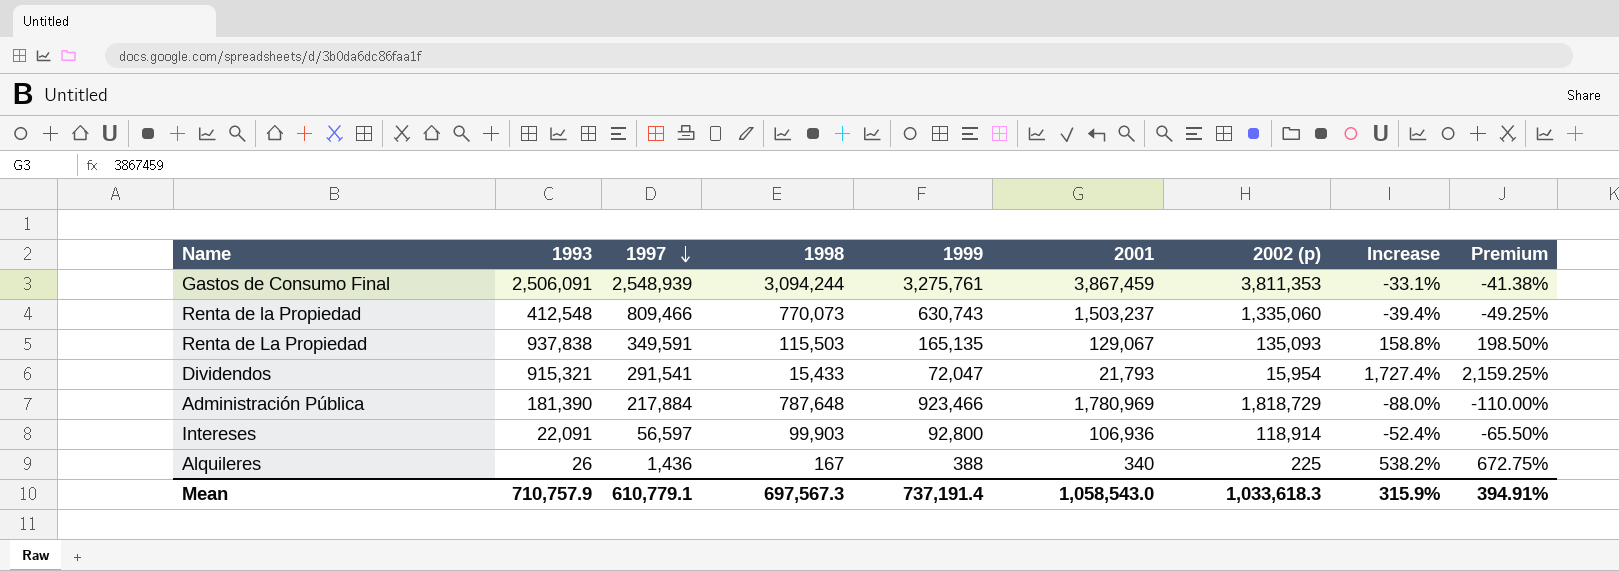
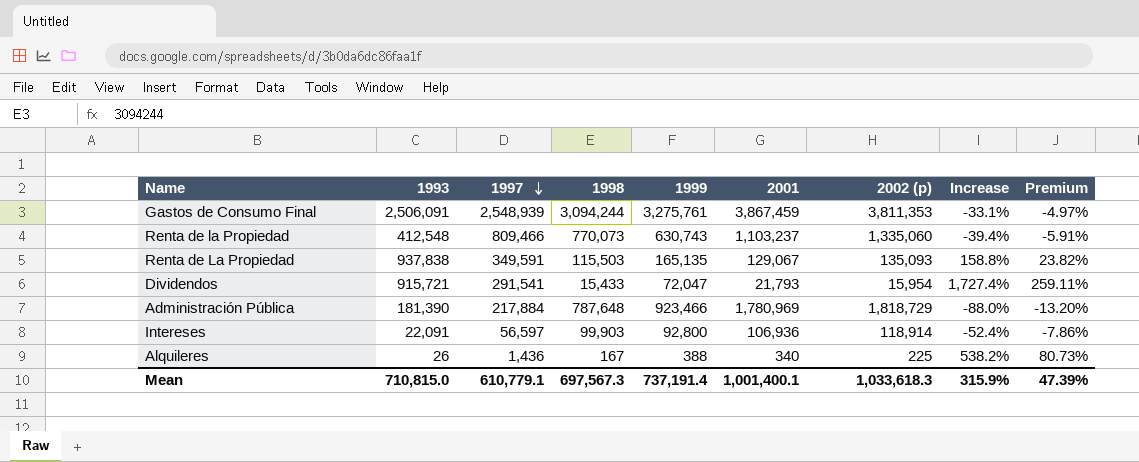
column Premium | formula: [Increase] * 1.25 -> [Increase] * 0.15
Renta de la Propiedad | 2001: 1,503,237 -> 1,103,237
Dividendos | 1993: 915,321 -> 915,721
Mean | 1993: 710,757.9 -> 710,815.0
Mean | 2001: 1,058,543.0 -> 1,001,400.1
Mean | Premium: 394.91% -> 47.39%

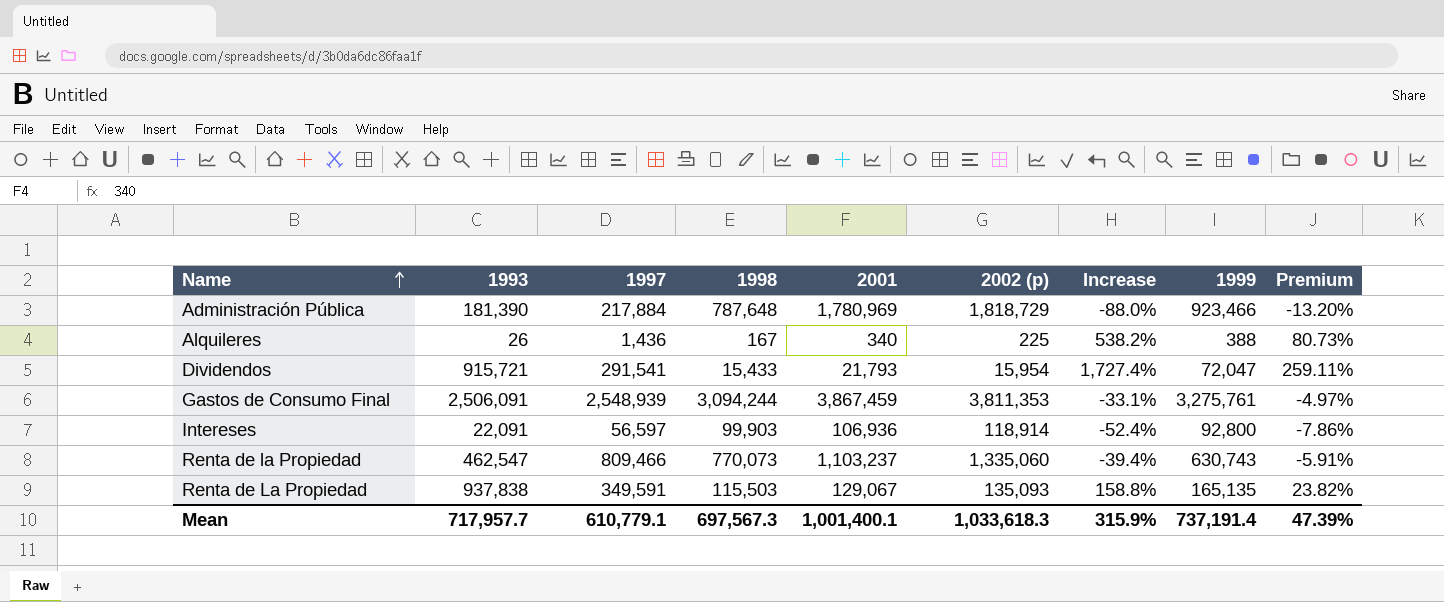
row order: 1997 descending -> Name ascending
column 1999 | position: 5 -> 8
Renta de la Propiedad | 1993: 412,548 -> 462,547
Mean | 1993: 710,815.0 -> 717,957.7

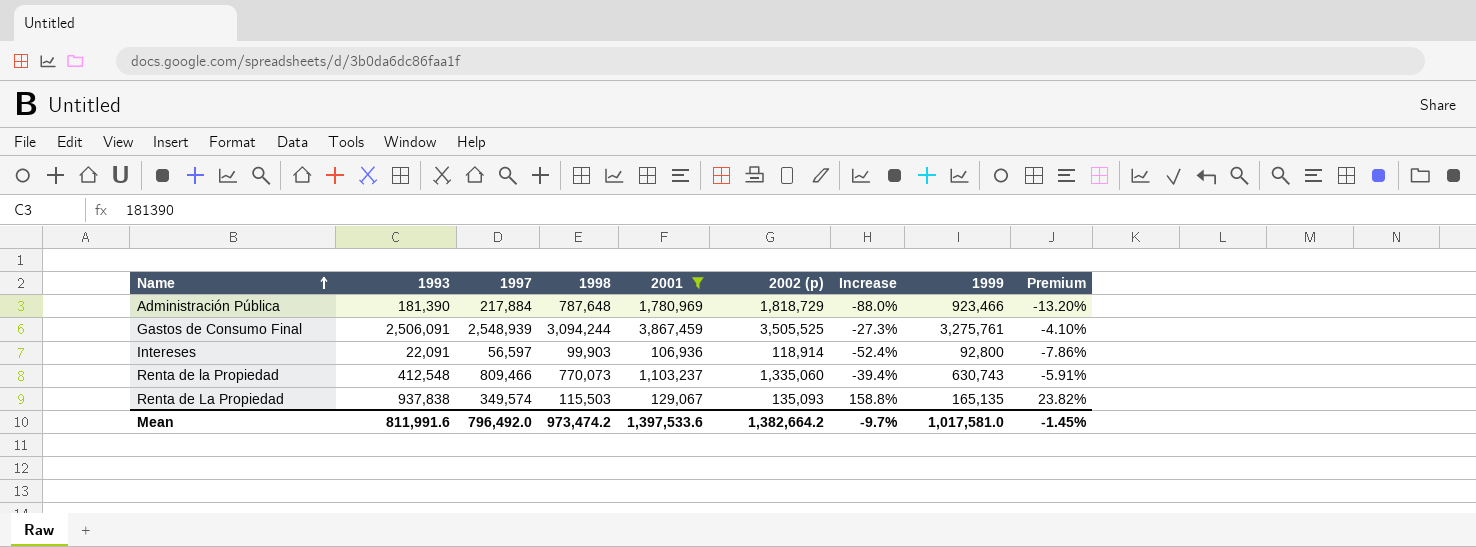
filter: none -> 2001 >= 106,936
Gastos de Consumo Final | 2002 (p): 3,811,353 -> 3,505,525
Gastos de Consumo Final | Increase: -33.1% -> -27.3%
Gastos de Consumo Final | Premium: -4.97% -> -4.10%
Renta de la Propiedad | 1993: 462,547 -> 412,548
Renta de La Propiedad | 1997: 349,591 -> 349,574
Mean | 1993: 717,957.7 -> 811,991.6
Mean | 1997: 610,779.1 -> 796,492.0
Mean | 1998: 697,567.3 -> 973,474.2
Mean | 2001: 1,001,400.1 -> 1,397,533.6
Mean | 2002 (p): 1,033,618.3 -> 1,382,664.2
Mean | Increase: 315.9% -> -9.7%
Mean | 1999: 737,191.4 -> 1,017,581.0
Mean | Premium: 47.39% -> -1.45%

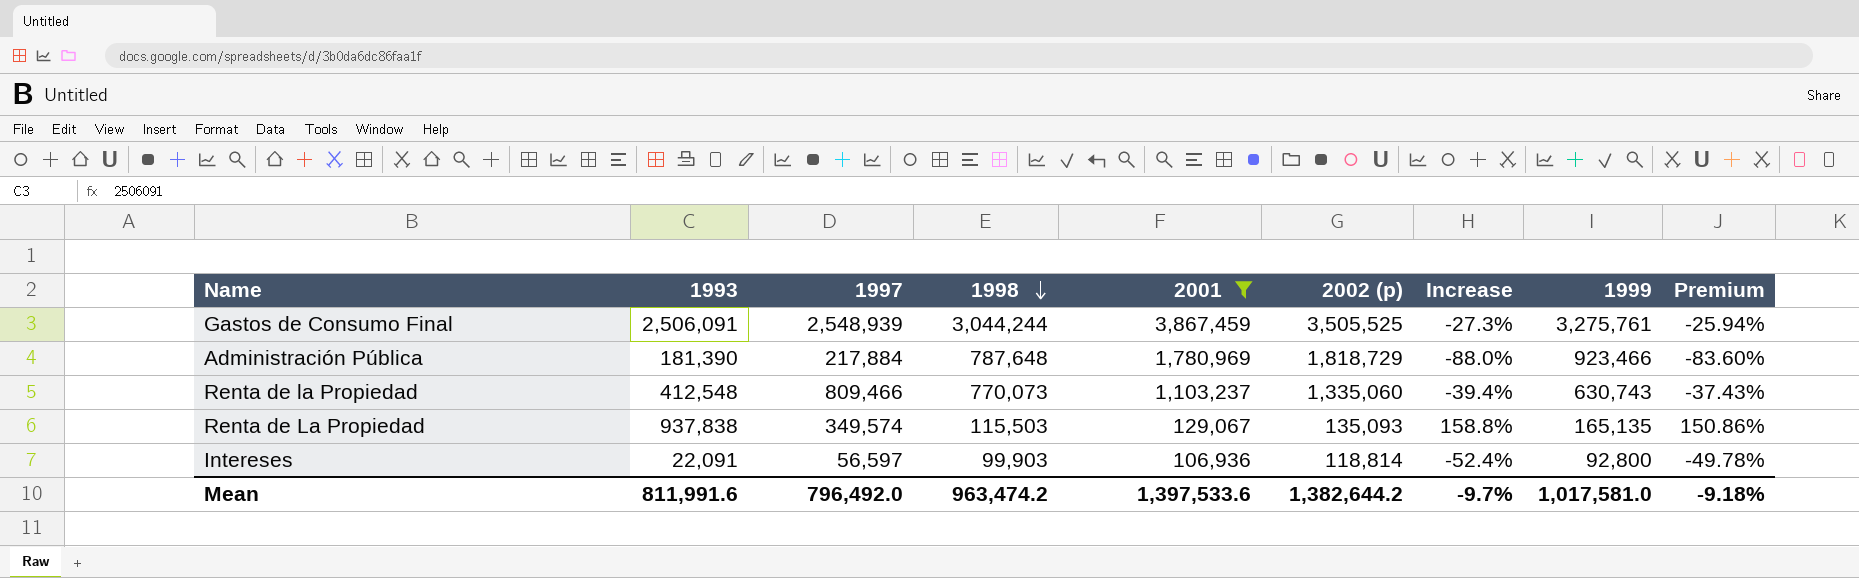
row order: Name ascending -> 1998 descending
column Premium | formula: [Increase] * 0.15 -> [Increase] * 0.95
Gastos de Consumo Final | 1998: 3,094,244 -> 3,044,244
Intereses | 2002 (p): 118,914 -> 118,814
Mean | 1998: 973,474.2 -> 963,474.2
Mean | 2002 (p): 1,382,664.2 -> 1,382,644.2
Mean | Premium: -1.45% -> -9.18%

